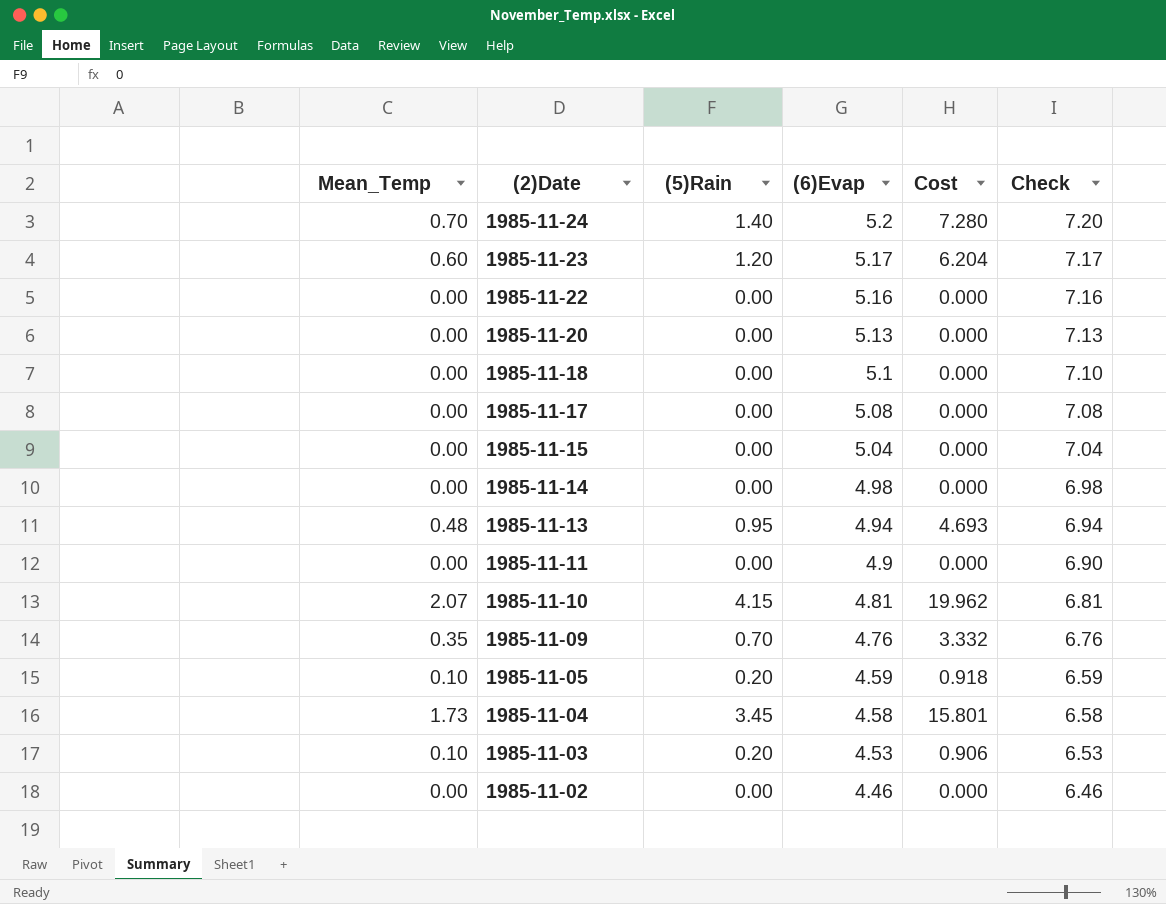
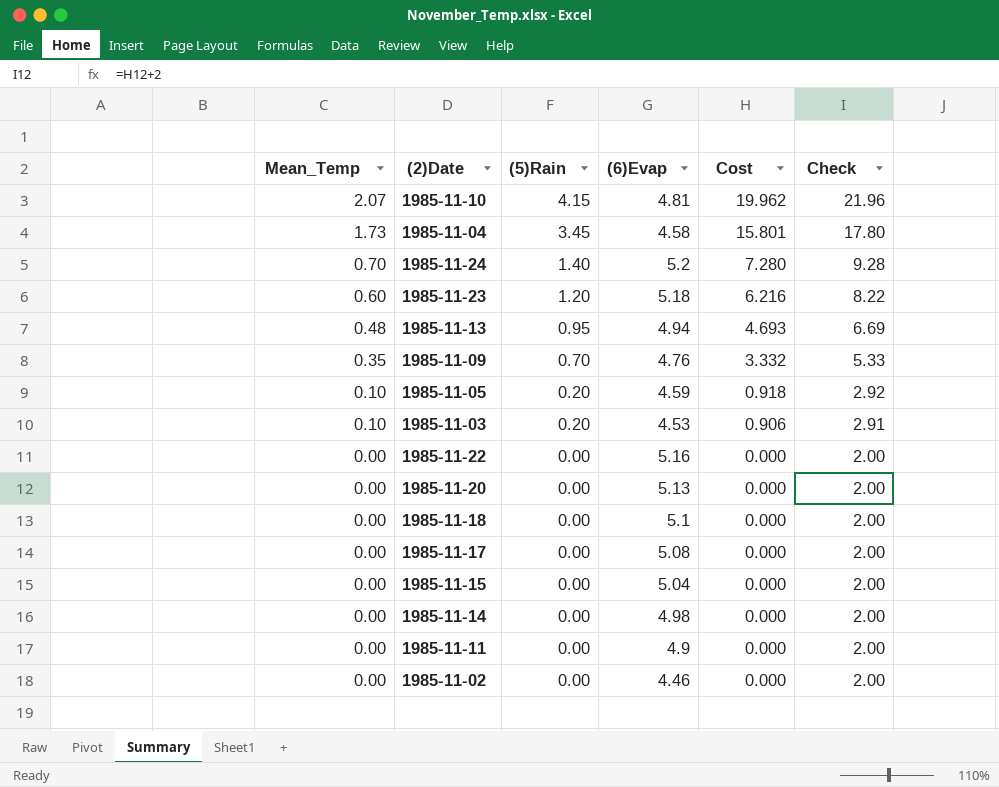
row order: (2)Date descending -> Mean_Temp descending
column Check | formula: [(6)Evap] + 2 -> [Cost] + 2
1985-11-23 | (6)Evap: 5.17 -> 5.18
1985-11-23 | Cost: 6.204 -> 6.216

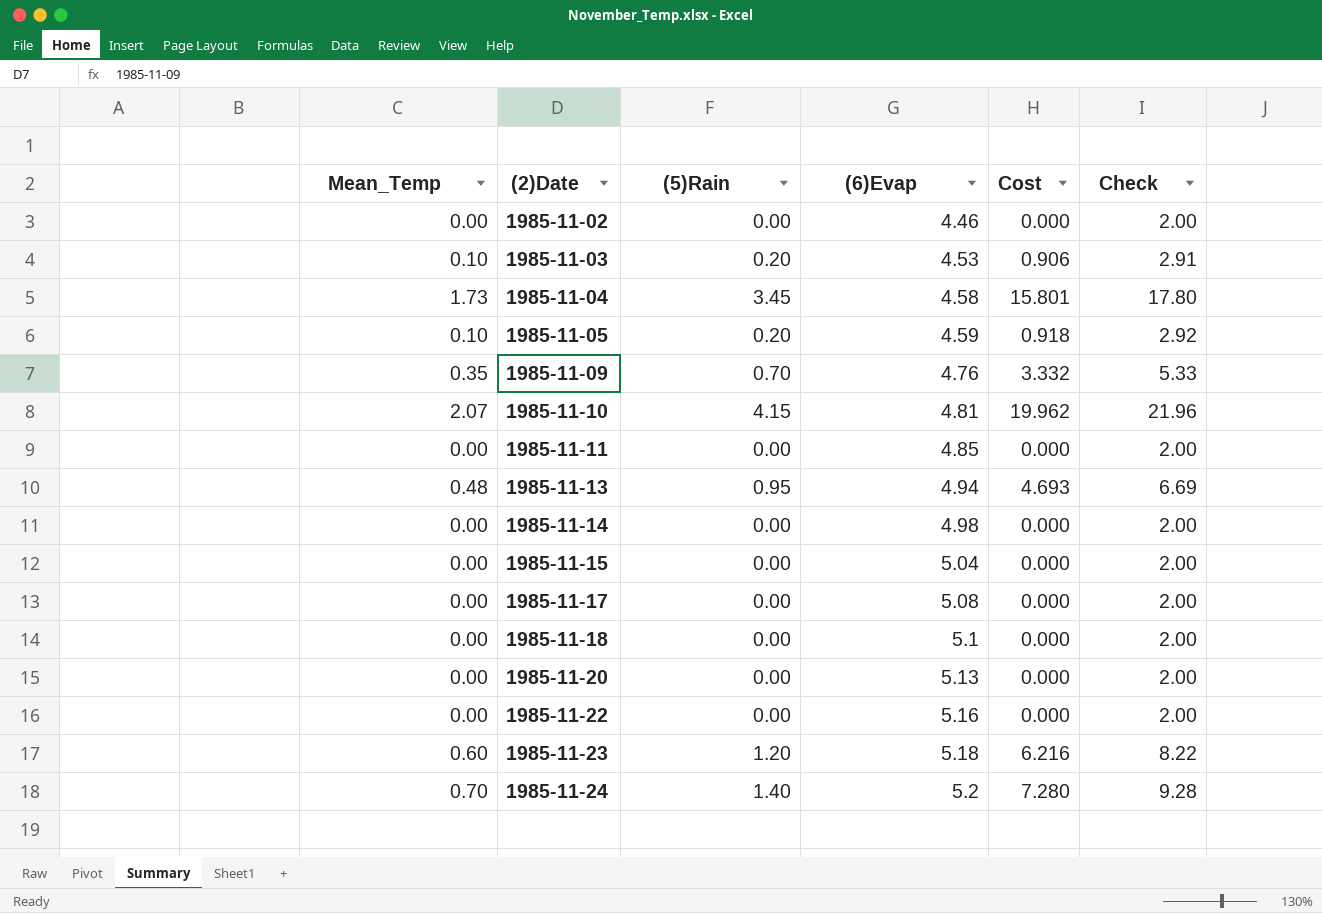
row order: Mean_Temp descending -> (2)Date ascending
1985-11-11 | (6)Evap: 4.9 -> 4.85

